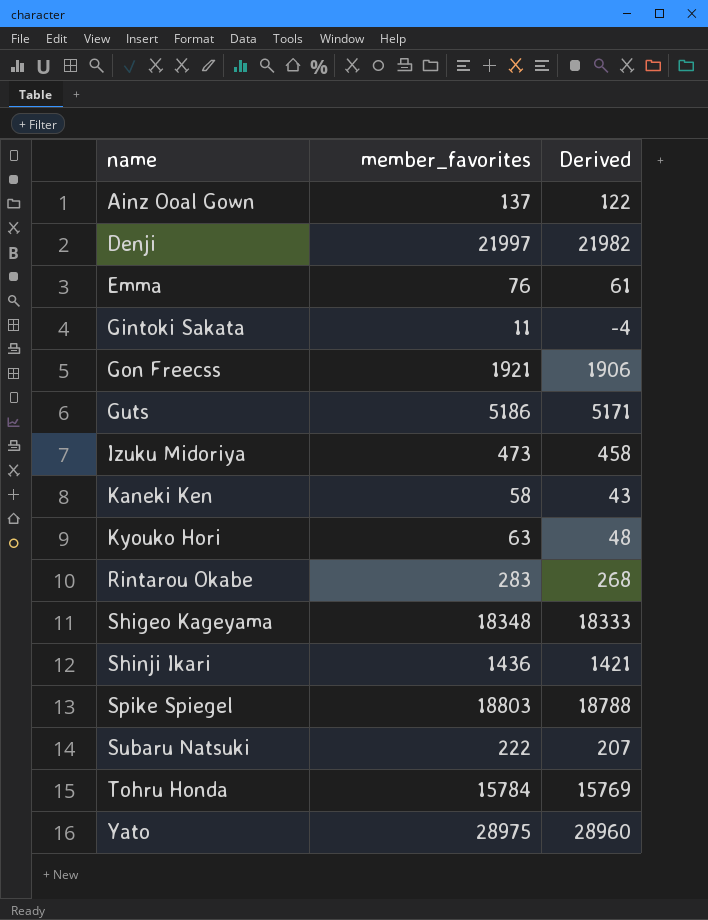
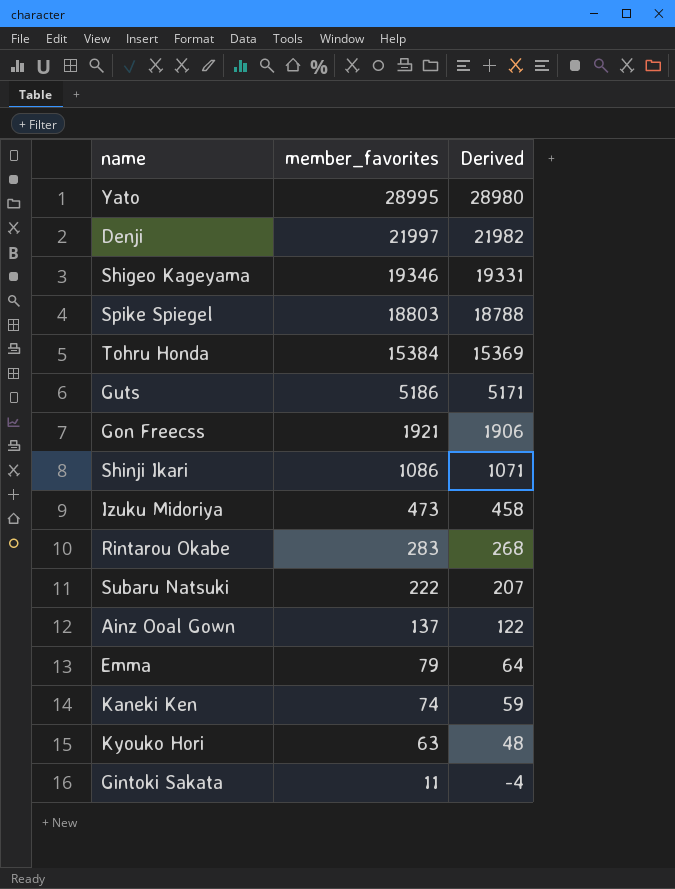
row order: name ascending -> member_favorites descending
Yato | member_favorites: 28975 -> 28995
Yato | Derived: 28960 -> 28980
Shigeo Kageyama | member_favorites: 18348 -> 19346
Shigeo Kageyama | Derived: 18333 -> 19331
Tohru Honda | member_favorites: 15784 -> 15384
Tohru Honda | Derived: 15769 -> 15369
Shinji Ikari | member_favorites: 1436 -> 1086
Shinji Ikari | Derived: 1421 -> 1071
Emma | member_favorites: 76 -> 79
Emma | Derived: 61 -> 64
Kaneki Ken | member_favorites: 58 -> 74
Kaneki Ken | Derived: 43 -> 59

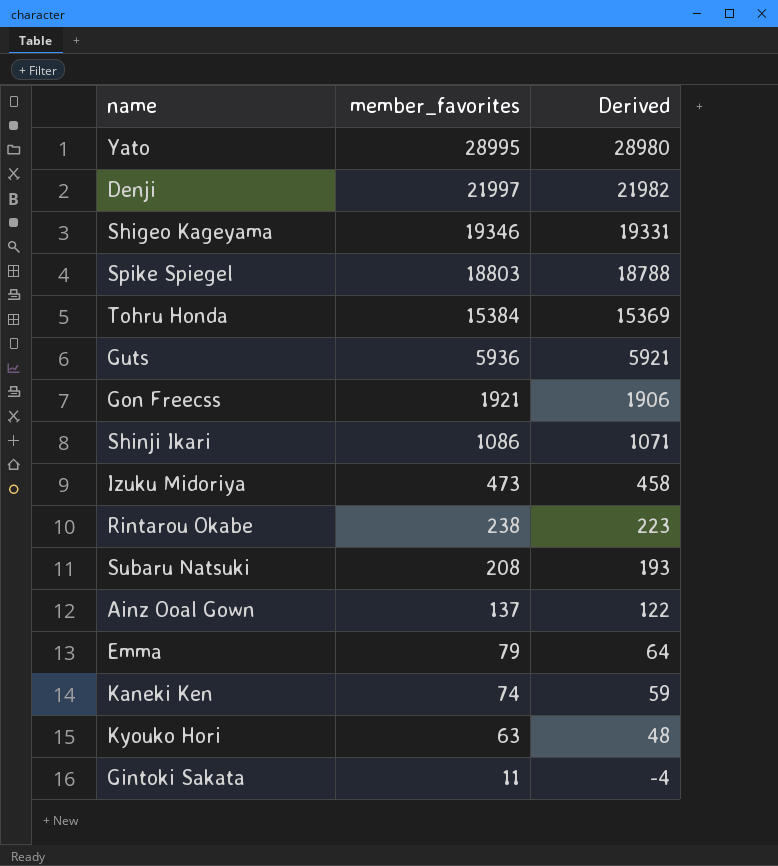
Guts | member_favorites: 5186 -> 5936
Guts | Derived: 5171 -> 5921
Rintarou Okabe | member_favorites: 283 -> 238
Rintarou Okabe | Derived: 268 -> 223
Subaru Natsuki | member_favorites: 222 -> 208
Subaru Natsuki | Derived: 207 -> 193

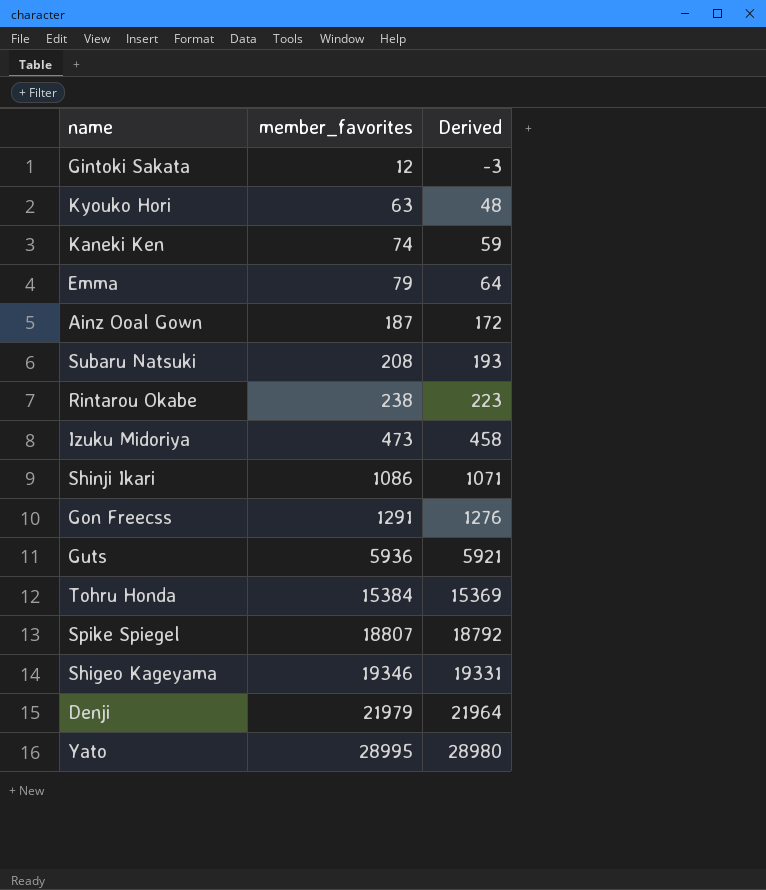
row order: member_favorites descending -> member_favorites ascending
Gintoki Sakata | member_favorites: 11 -> 12
Gintoki Sakata | Derived: -4 -> -3
Ainz Ooal Gown | member_favorites: 137 -> 187
Ainz Ooal Gown | Derived: 122 -> 172
Gon Freecss | member_favorites: 1921 -> 1291
Gon Freecss | Derived: 1906 -> 1276
Spike Spiegel | member_favorites: 18803 -> 18807
Spike Spiegel | Derived: 18788 -> 18792
Denji | member_favorites: 21997 -> 21979
Denji | Derived: 21982 -> 21964

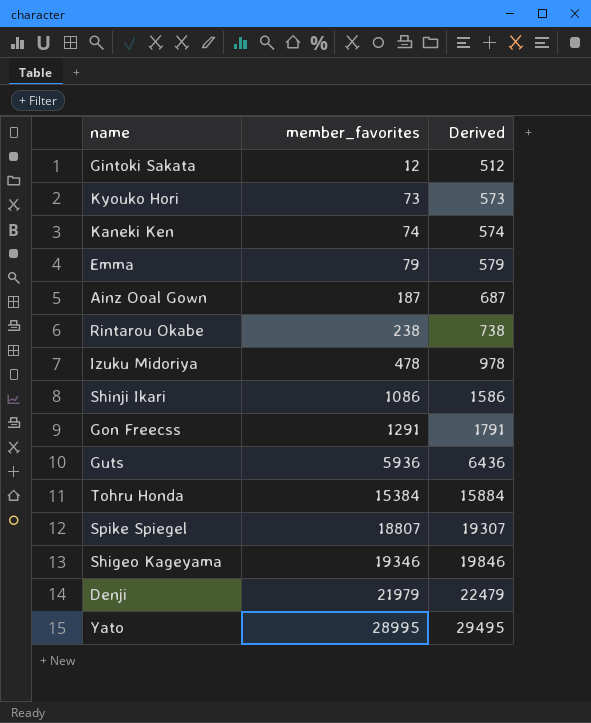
column Derived | formula: [member_favorites] - 15 -> [member_favorites] + 500
row Subaru Natsuki: 208 | 193 -> none
Kyouko Hori | member_favorites: 63 -> 73
Izuku Midoriya | member_favorites: 473 -> 478

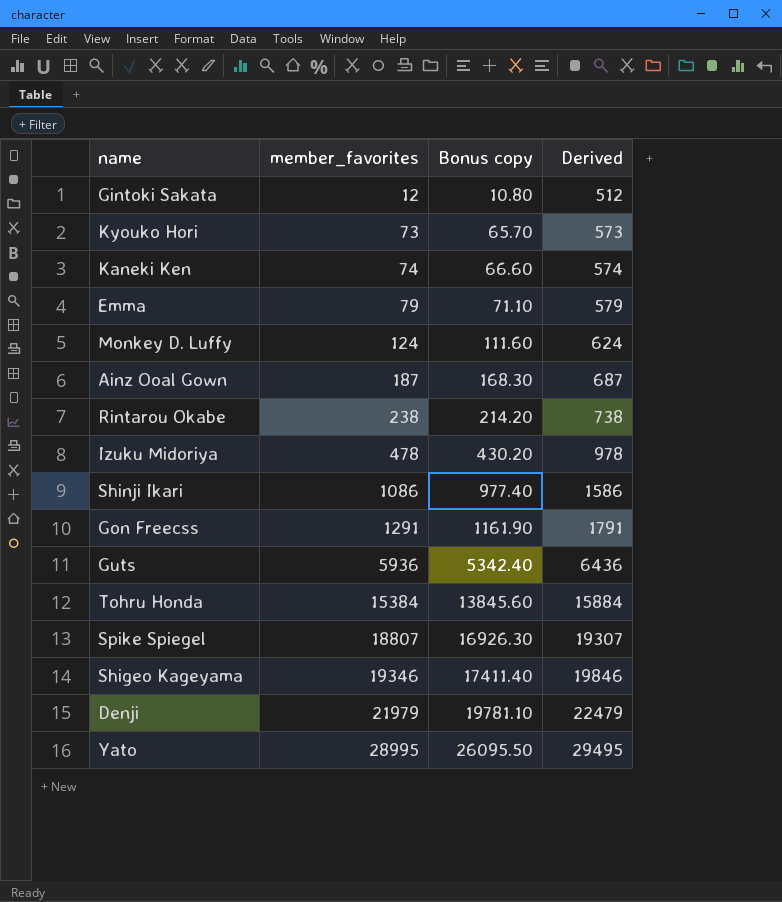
column Bonus copy | formula: none -> [member_favorites] * 0.9
row Monkey D. Luffy: none -> 124 | 111.60 | 624

